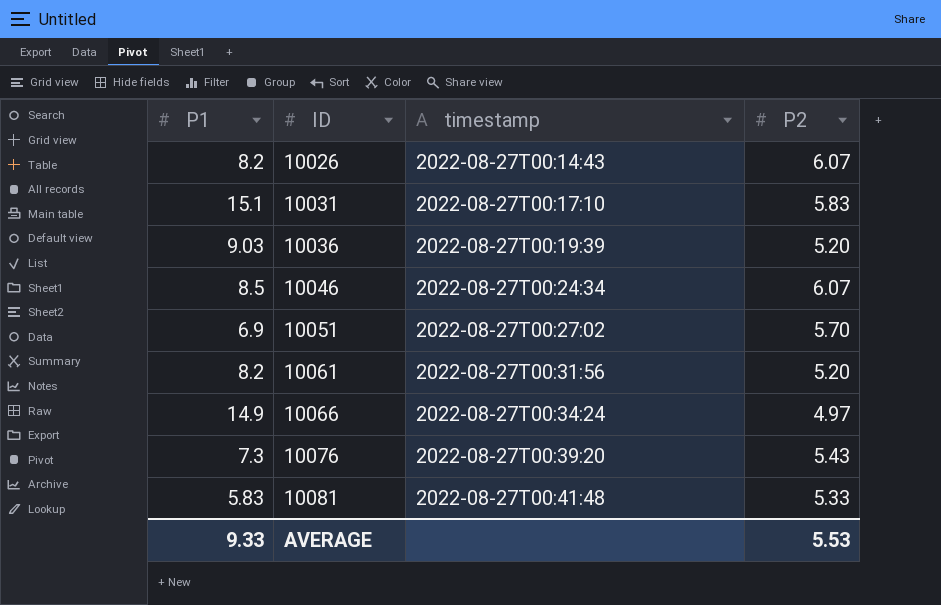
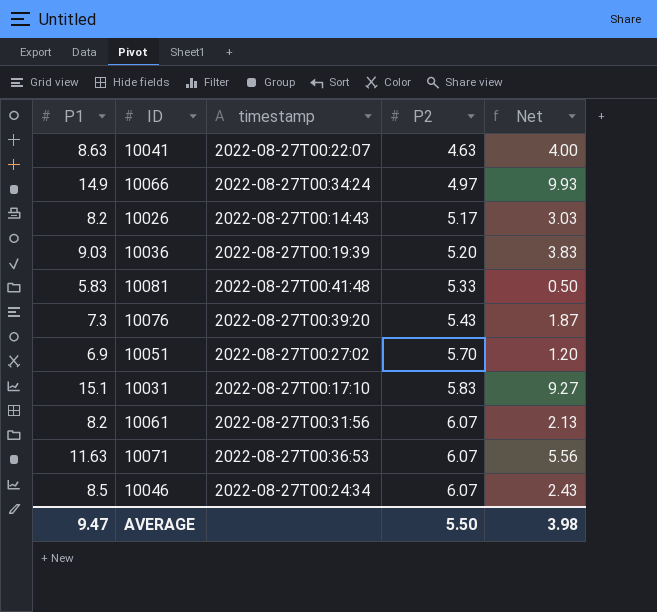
row order: ID ascending -> P2 ascending
column Net | formula: none -> [P1] - [P2]
row 10041: none -> 8.63 | 2022-08-27T00:22:07 | 4.63 | 4.00
10026 | P2: 6.07 -> 5.17
10061 | P2: 5.20 -> 6.07
row 10071: none -> 11.63 | 2022-08-27T00:36:53 | 6.07 | 5.56
AVERAGE | P1: 9.33 -> 9.47
AVERAGE | P2: 5.53 -> 5.50

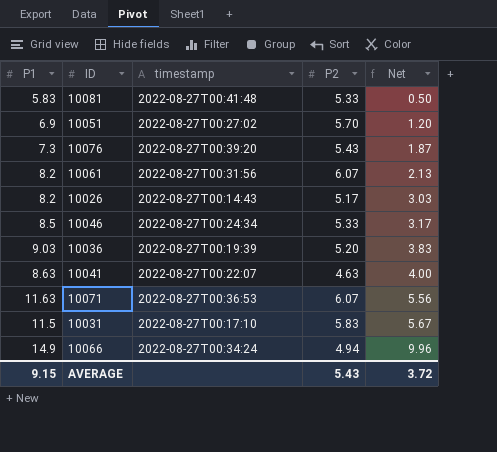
row order: P2 ascending -> Net ascending
10046 | P2: 6.07 -> 5.33
10046 | Net: 2.43 -> 3.17
10031 | P1: 15.1 -> 11.5
10031 | Net: 9.27 -> 5.67
10066 | P2: 4.97 -> 4.94
10066 | Net: 9.93 -> 9.96
AVERAGE | P1: 9.47 -> 9.15
AVERAGE | P2: 5.50 -> 5.43
AVERAGE | Net: 3.98 -> 3.72

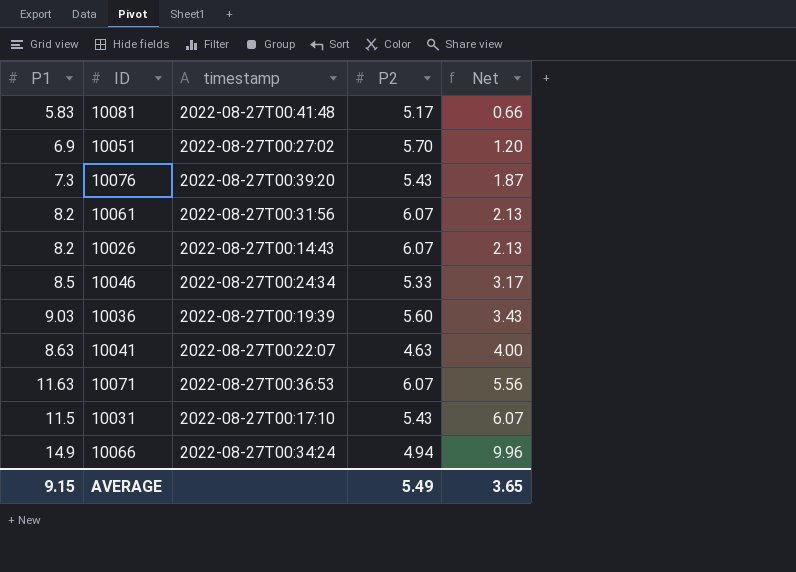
10081 | P2: 5.33 -> 5.17
10081 | Net: 0.50 -> 0.66
10026 | P2: 5.17 -> 6.07
10026 | Net: 3.03 -> 2.13
10036 | P2: 5.20 -> 5.60
10036 | Net: 3.83 -> 3.43
10031 | P2: 5.83 -> 5.43
10031 | Net: 5.67 -> 6.07
AVERAGE | P2: 5.43 -> 5.49
AVERAGE | Net: 3.72 -> 3.65

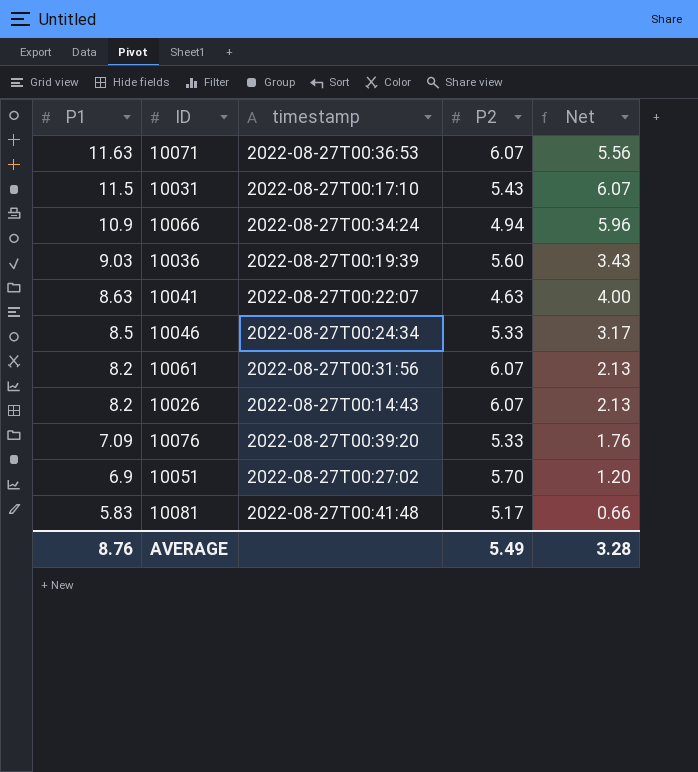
row order: Net ascending -> P1 descending
10066 | P1: 14.9 -> 10.9
10066 | Net: 9.96 -> 5.96
10076 | P1: 7.3 -> 7.09
10076 | P2: 5.43 -> 5.33
10076 | Net: 1.87 -> 1.76
AVERAGE | P1: 9.15 -> 8.76
AVERAGE | Net: 3.65 -> 3.28

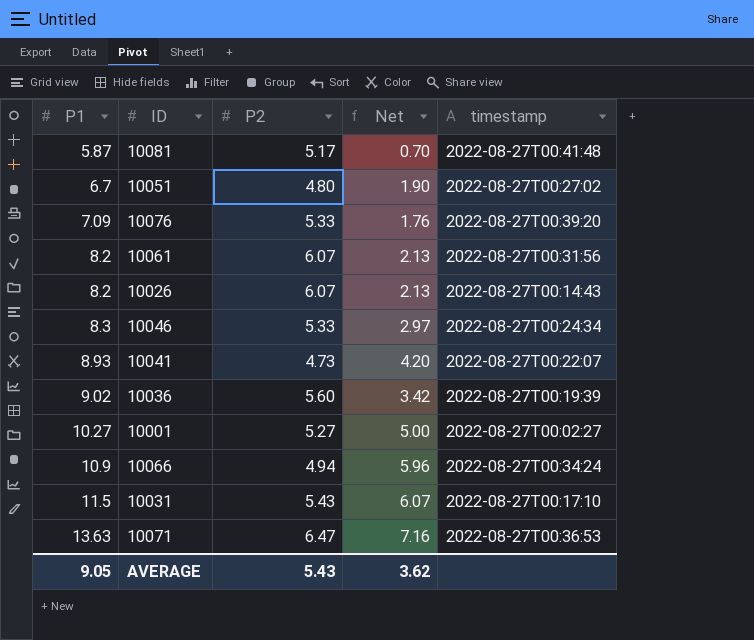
row order: P1 descending -> P1 ascending
column timestamp | position: 3 -> 5
10081 | P1: 5.83 -> 5.87
10081 | Net: 0.66 -> 0.70
10051 | P1: 6.9 -> 6.7
10051 | P2: 5.70 -> 4.80
10051 | Net: 1.20 -> 1.90
10046 | P1: 8.5 -> 8.3
10046 | Net: 3.17 -> 2.97
10041 | P1: 8.63 -> 8.93
10041 | P2: 4.63 -> 4.73
10041 | Net: 4.00 -> 4.20
10036 | P1: 9.03 -> 9.02
10036 | Net: 3.43 -> 3.42
row 10001: none -> 10.27 | 5.27 | 5.00 | 2022-08-27T00:02:27
10071 | P1: 11.63 -> 13.63
10071 | P2: 6.07 -> 6.47
10071 | Net: 5.56 -> 7.16
AVERAGE | P1: 8.76 -> 9.05
AVERAGE | P2: 5.49 -> 5.43
AVERAGE | Net: 3.28 -> 3.62

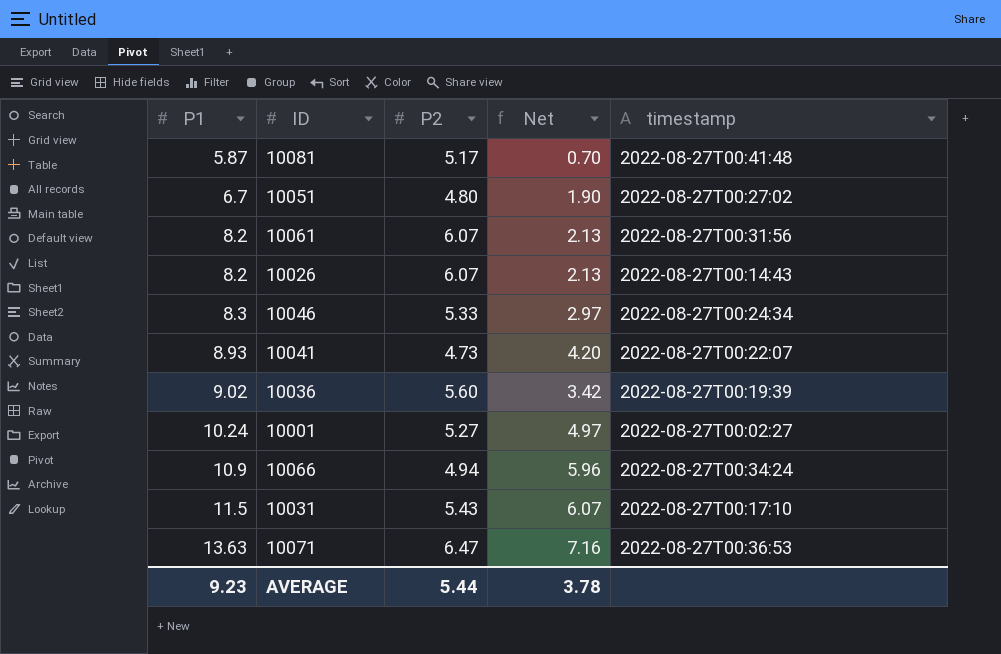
row 10076: 7.09 | 5.33 | 1.76 | 2022-08-27T00:39:20 -> none
10001 | P1: 10.27 -> 10.24
10001 | Net: 5.00 -> 4.97
AVERAGE | P1: 9.05 -> 9.23
AVERAGE | P2: 5.43 -> 5.44
AVERAGE | Net: 3.62 -> 3.78

